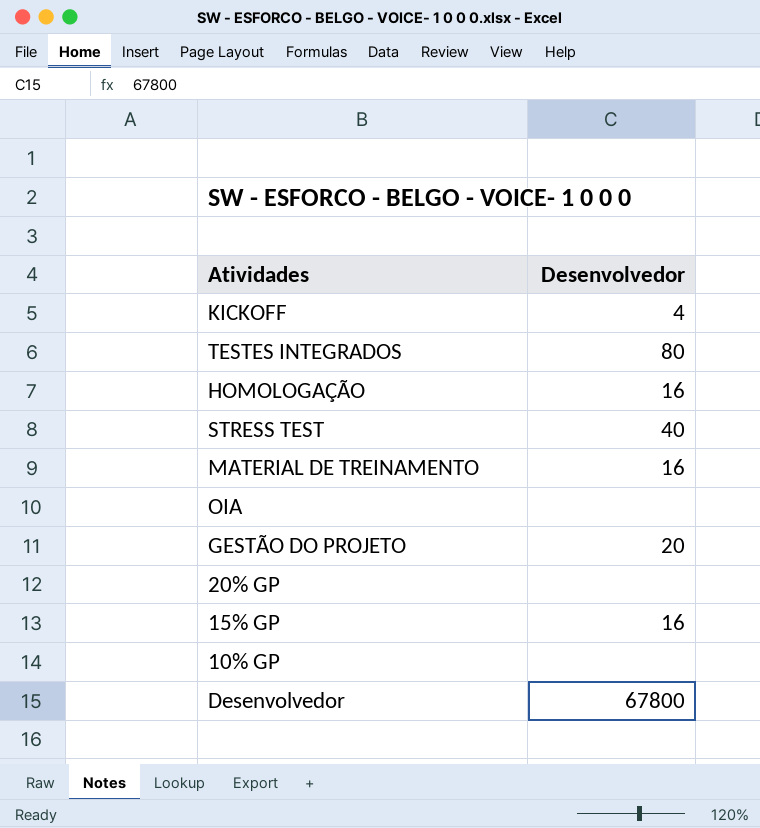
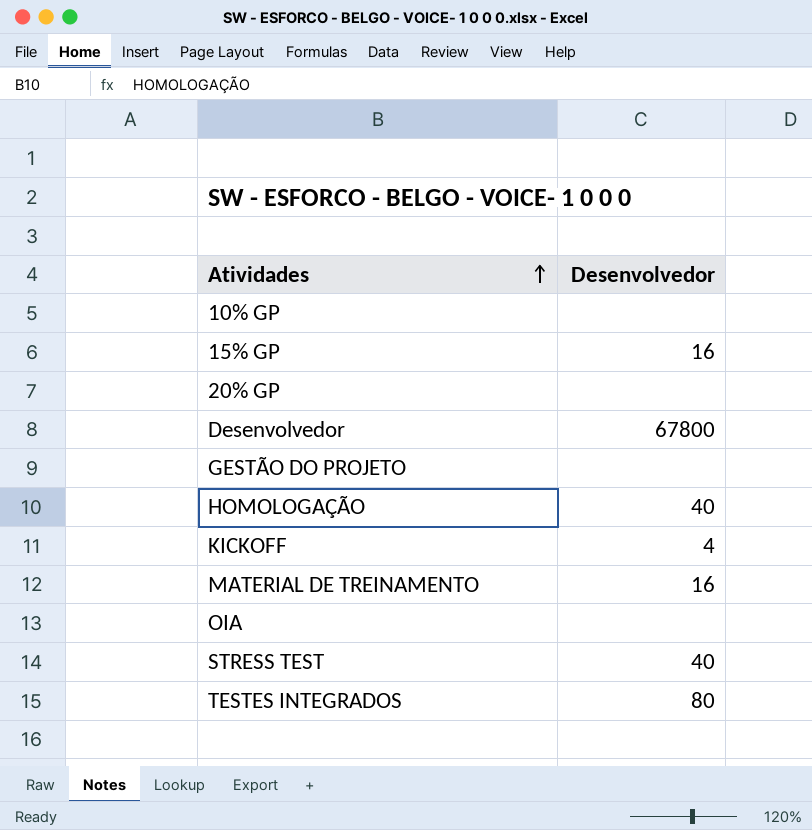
row order: none -> Atividades ascending
GESTÃO DO PROJETO | Desenvolvedor: 20 -> none
HOMOLOGAÇÃO | Desenvolvedor: 16 -> 40

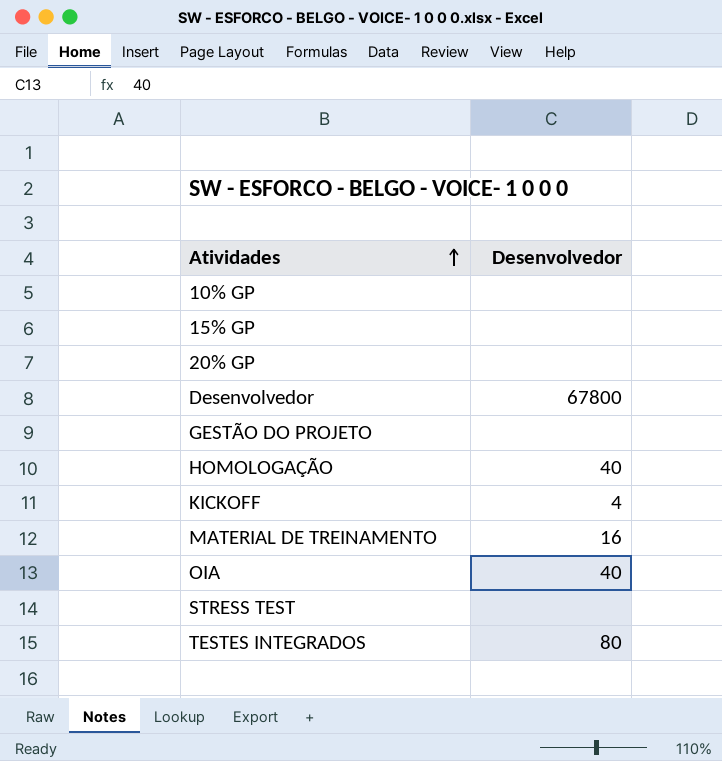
15% GP | Desenvolvedor: 16 -> none
OIA | Desenvolvedor: none -> 40
STRESS TEST | Desenvolvedor: 40 -> none

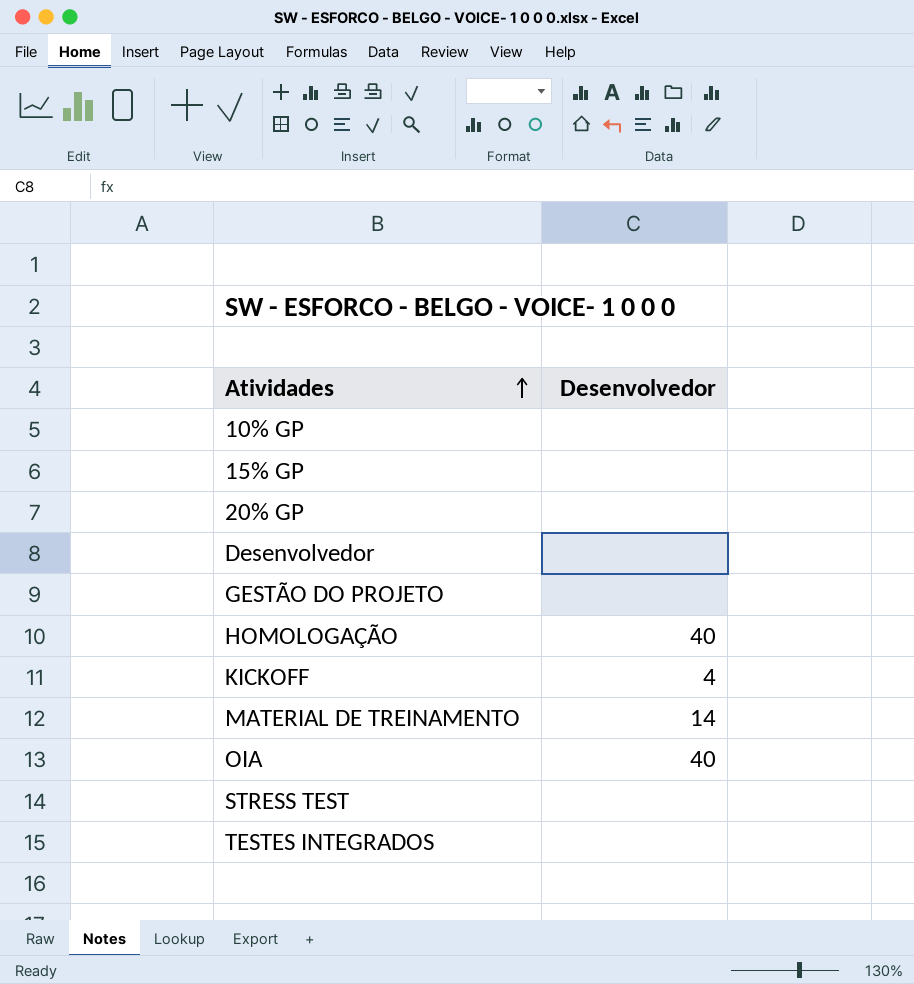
Desenvolvedor | Desenvolvedor: 67800 -> none
MATERIAL DE TREINAMENTO | Desenvolvedor: 16 -> 14
TESTES INTEGRADOS | Desenvolvedor: 80 -> none

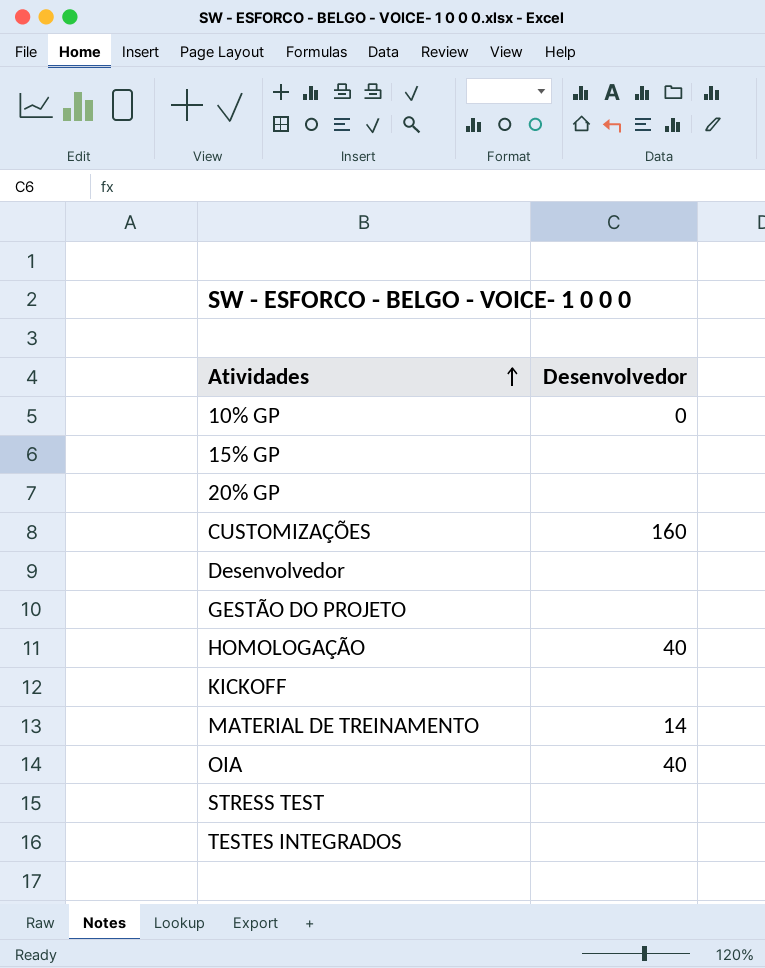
10% GP | Desenvolvedor: none -> 0
row CUSTOMIZAÇÕES: none -> 160
KICKOFF | Desenvolvedor: 4 -> none

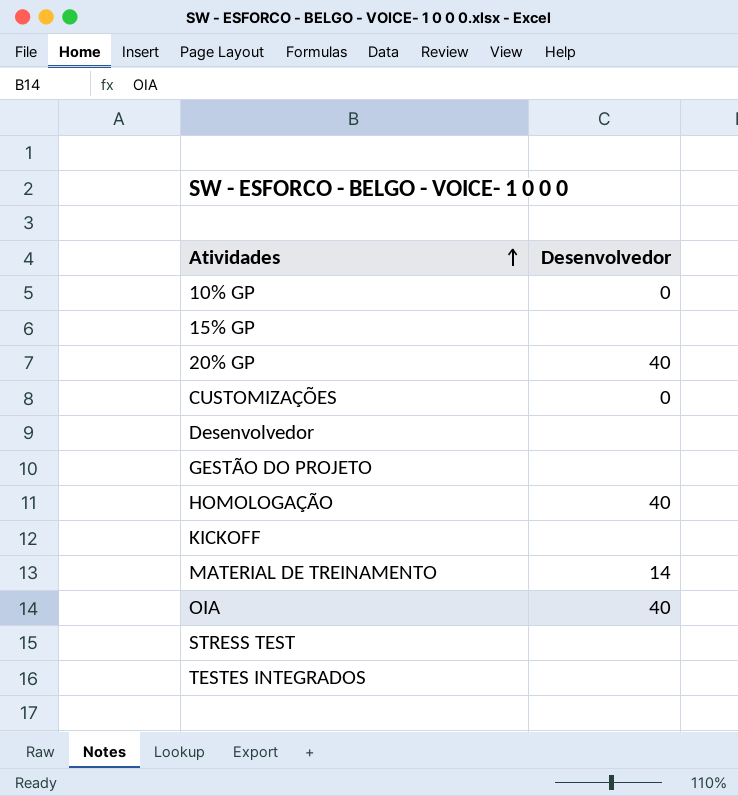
20% GP | Desenvolvedor: none -> 40
CUSTOMIZAÇÕES | Desenvolvedor: 160 -> 0

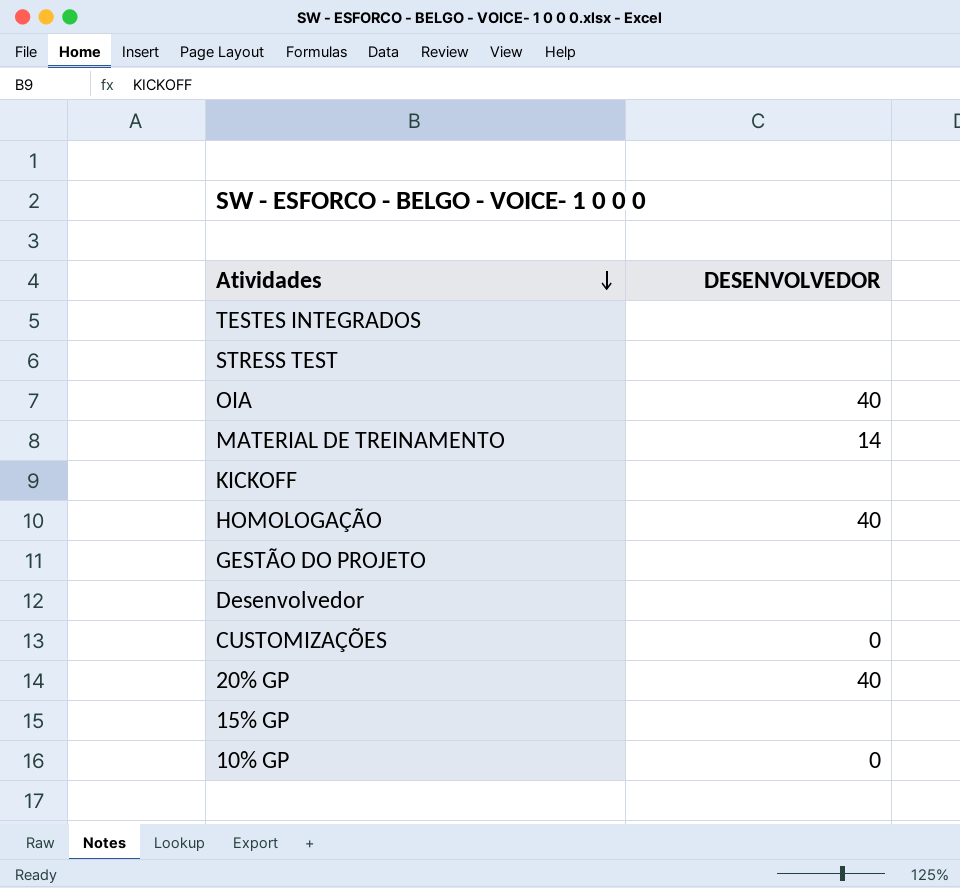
row order: Atividades ascending -> Atividades descending
column name: Desenvolvedor -> DESENVOLVEDOR

